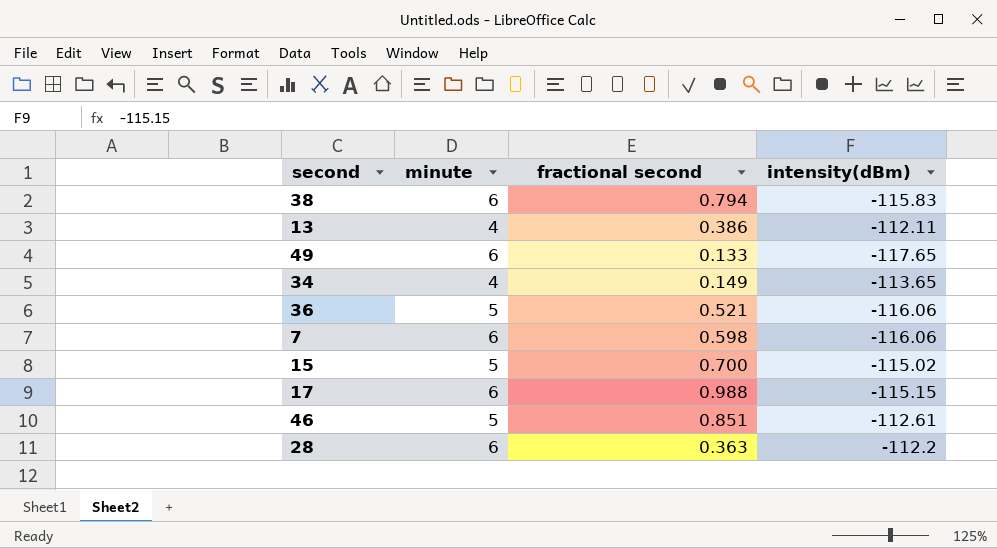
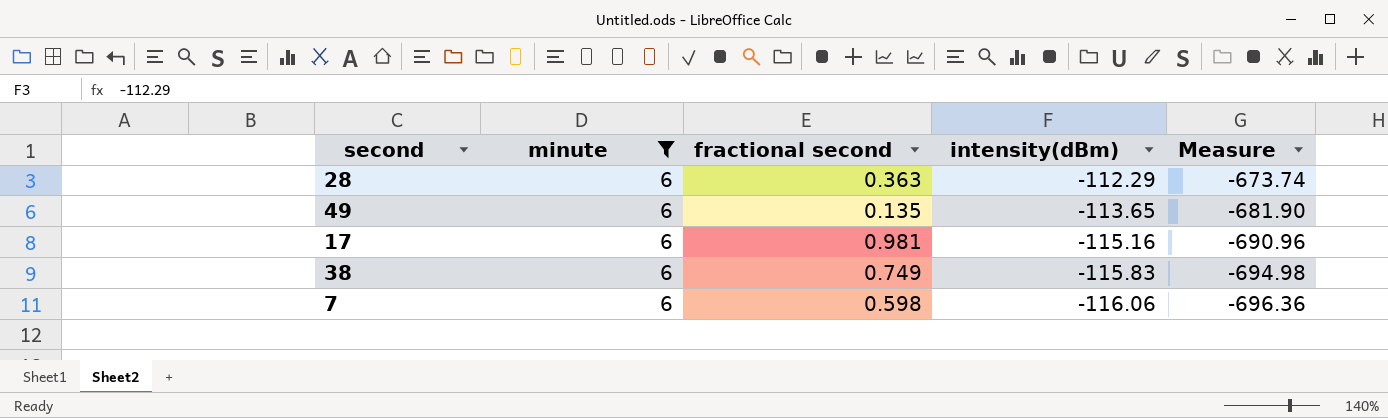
filter: none -> minute = 6
row order: none -> intensity(dBm) descending
column Measure | formula: none -> [minute] * [intensity(dBm)]
28 | intensity(dBm): -112.2 -> -112.29
49 | fractional second: 0.133 -> 0.135
49 | intensity(dBm): -117.65 -> -113.65
17 | fractional second: 0.988 -> 0.981
17 | intensity(dBm): -115.15 -> -115.16
38 | fractional second: 0.794 -> 0.749

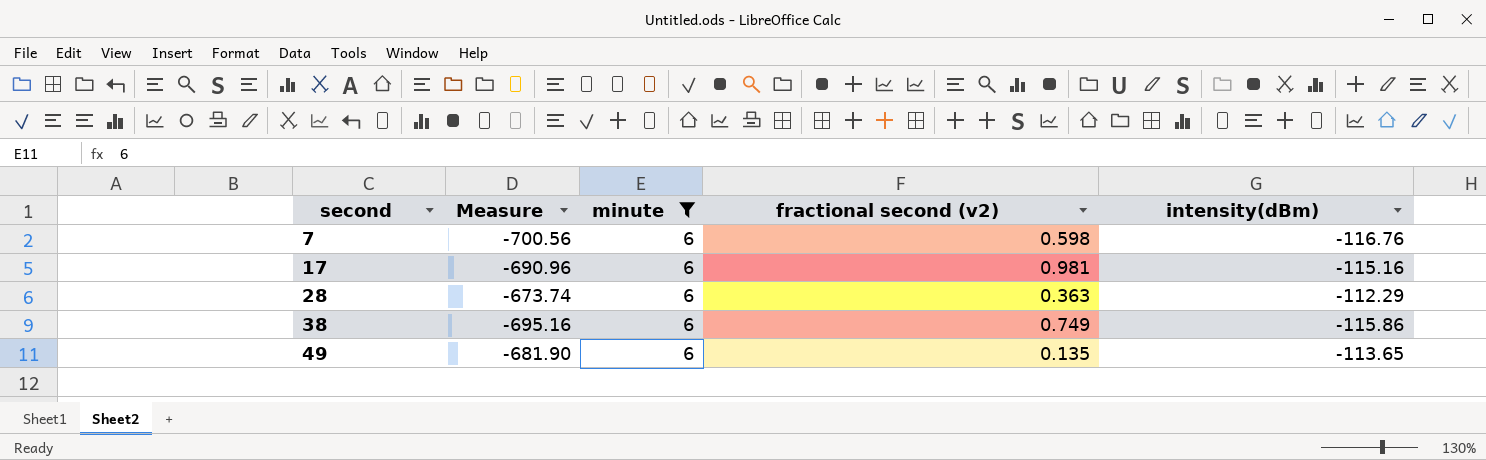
row order: intensity(dBm) descending -> second ascending
column Measure | position: 5 -> 2
column name: fractional second -> fractional second (v2)
7 | Measure: -696.36 -> -700.56
7 | intensity(dBm): -116.06 -> -116.76
38 | Measure: -694.98 -> -695.16
38 | intensity(dBm): -115.83 -> -115.86

